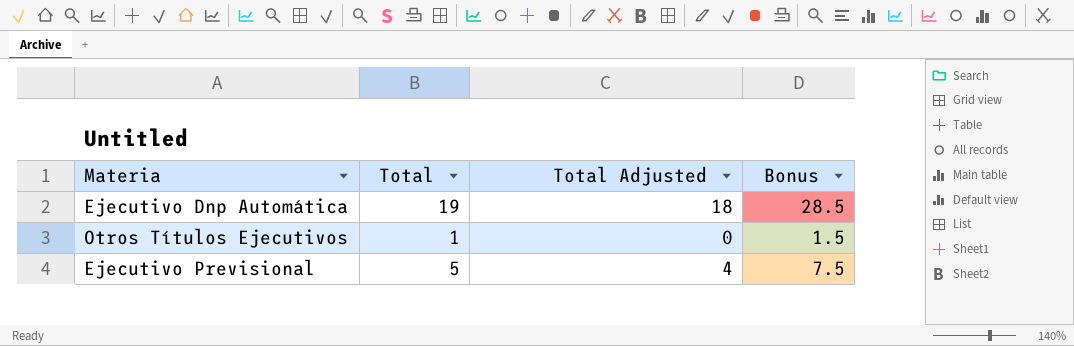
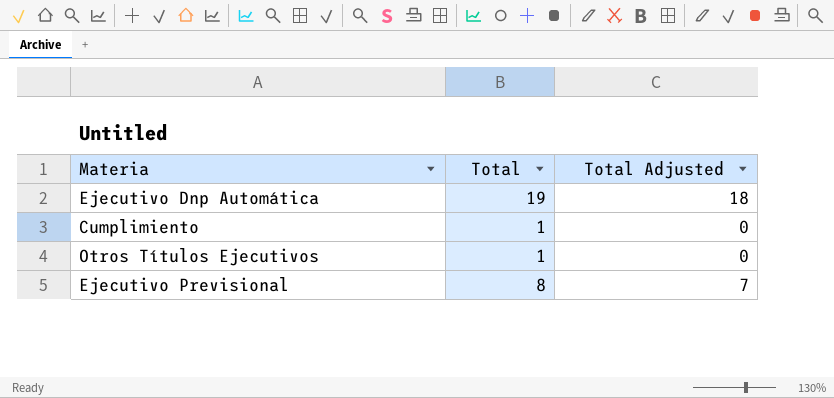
column Bonus | formula: [Total] * 1.5 -> none
row Cumplimiento: none -> 1 | 0
Ejecutivo Previsional | Total: 5 -> 8
Ejecutivo Previsional | Total Adjusted: 4 -> 7

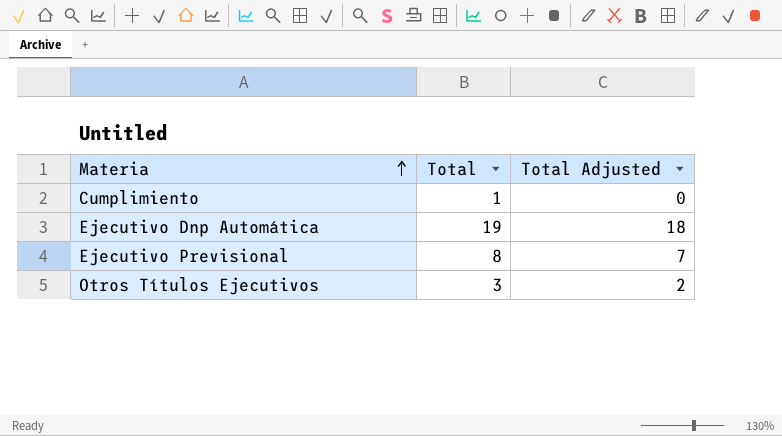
row order: none -> Materia ascending
Otros Títulos Ejecutivos | Total: 1 -> 3
Otros Títulos Ejecutivos | Total Adjusted: 0 -> 2

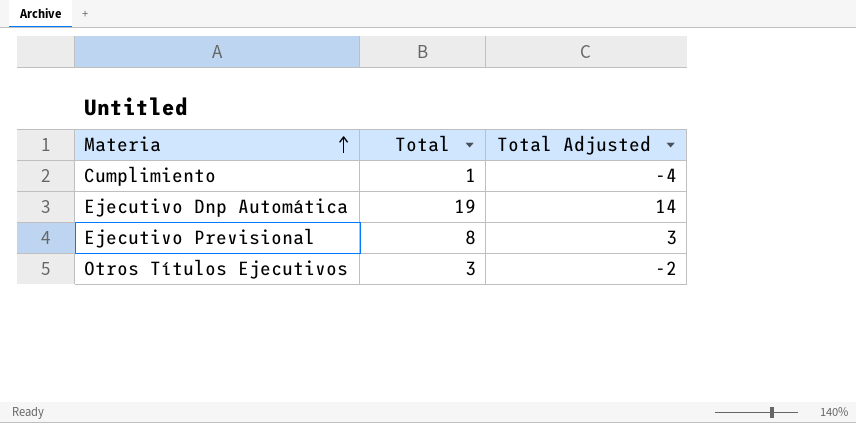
column Total Adjusted | formula: [Total] - 1 -> [Total] - 5

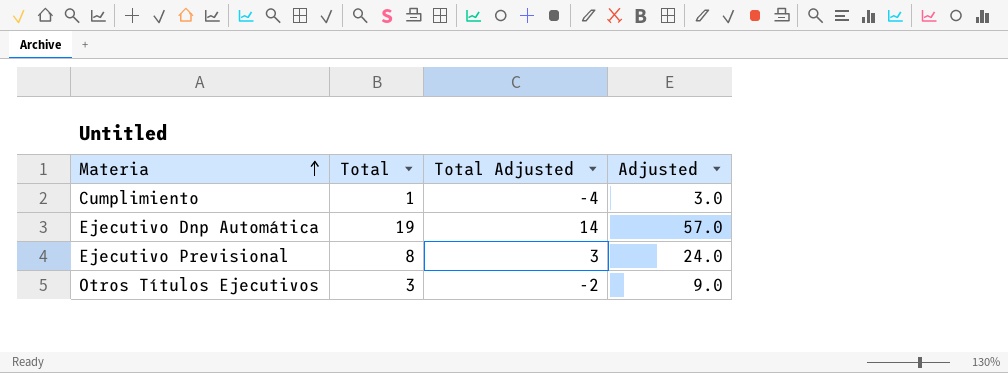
column Adjusted | formula: none -> [Total] * 3

